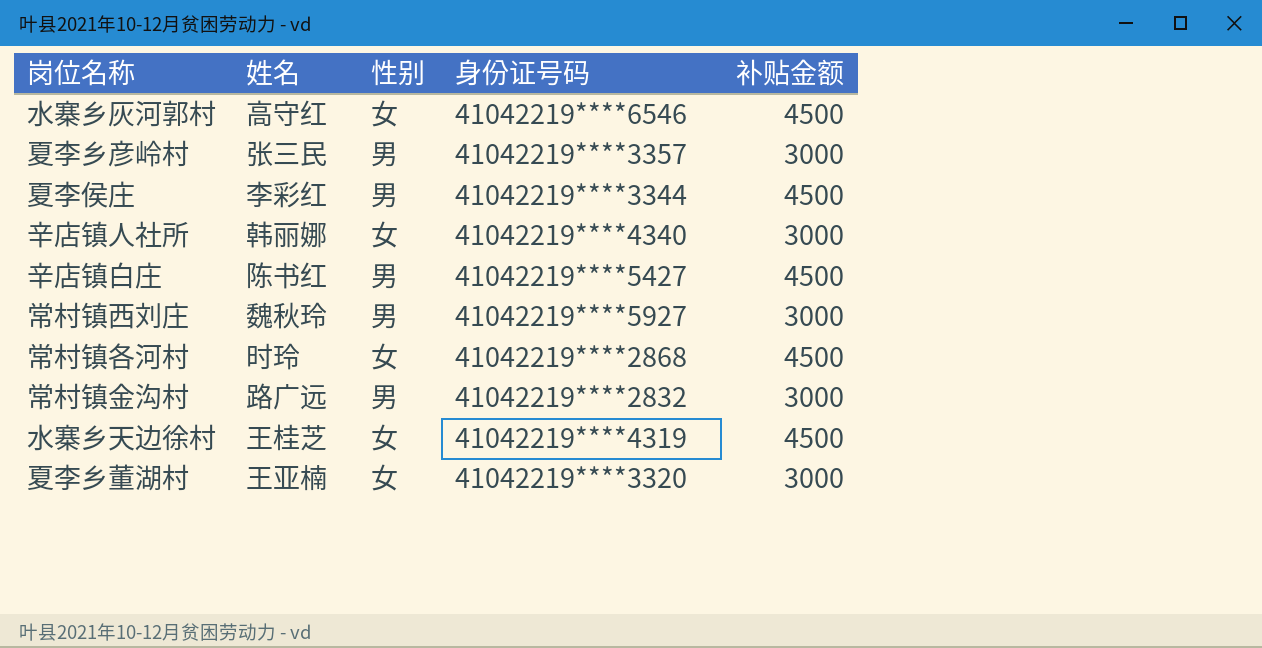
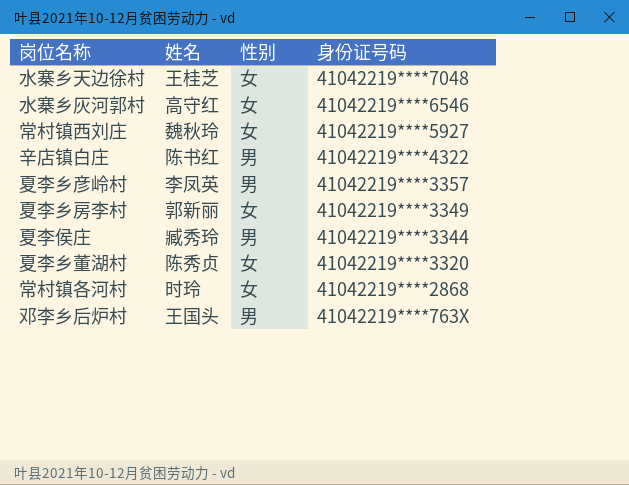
row order: none -> 身份证号码 descending
column 补贴金额 | position: 5 -> none
row 辛店镇人社所: 韩丽娜 | 女 | 41042219****4340 | 3000 -> none
row 常村镇金沟村: 路广远 | 男 | 41042219****2832 | 3000 -> none
水寨乡天边徐村 | 身份证号码: 41042219****4319 -> 41042219****7048
常村镇西刘庄 | 性别: 男 -> 女
辛店镇白庄 | 身份证号码: 41042219****5427 -> 41042219****4322
夏李乡彦岭村 | 姓名: 张三民 -> 李凤英
row 夏李乡房李村: none -> 郭新丽 | 女 | 41042219****3349
夏李侯庄 | 姓名: 李彩红 -> 臧秀玲
夏李乡董湖村 | 姓名: 王亚楠 -> 陈秀贞
row 邓李乡后炉村: none -> 王国头 | 男 | 41042219****763X

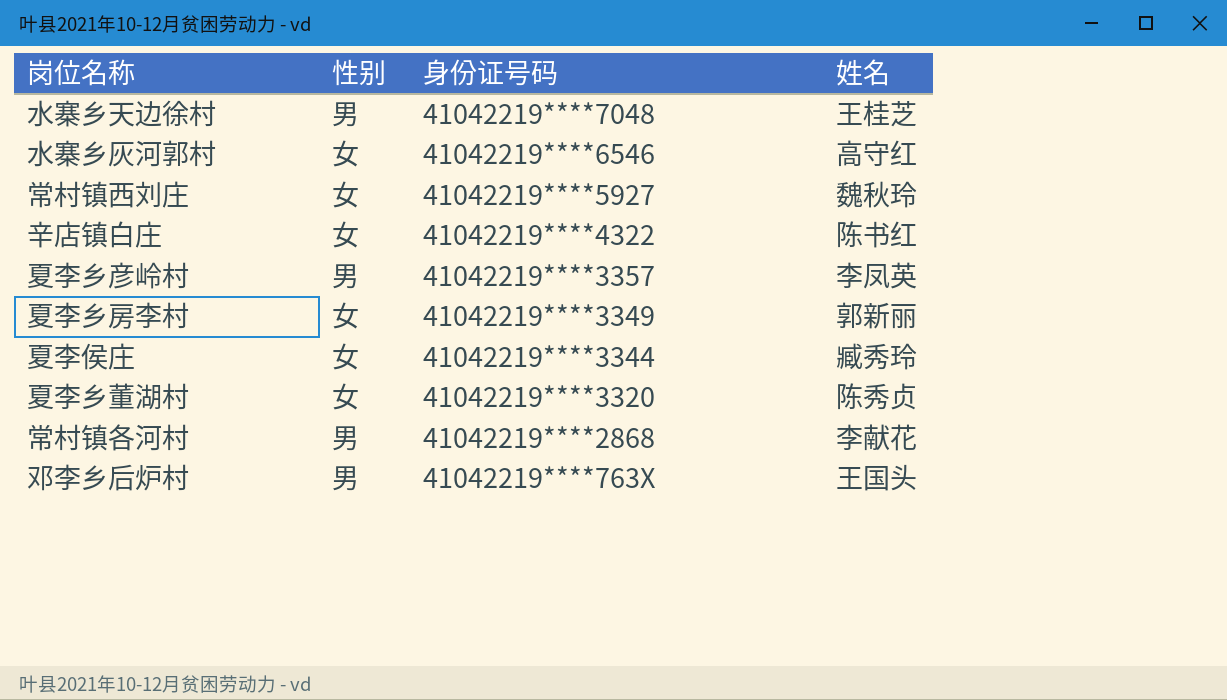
column 姓名 | position: 2 -> 4
水寨乡天边徐村 | 性别: 女 -> 男
辛店镇白庄 | 性别: 男 -> 女
夏李侯庄 | 性别: 男 -> 女
常村镇各河村 | 性别: 女 -> 男
常村镇各河村 | 姓名: 时玲 -> 李献花

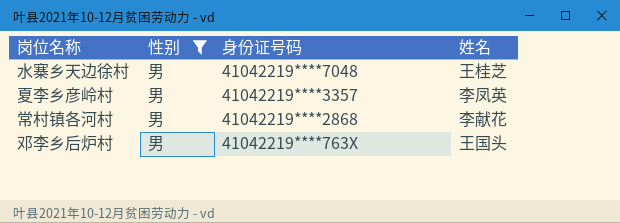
filter: none -> 性别 = 男

